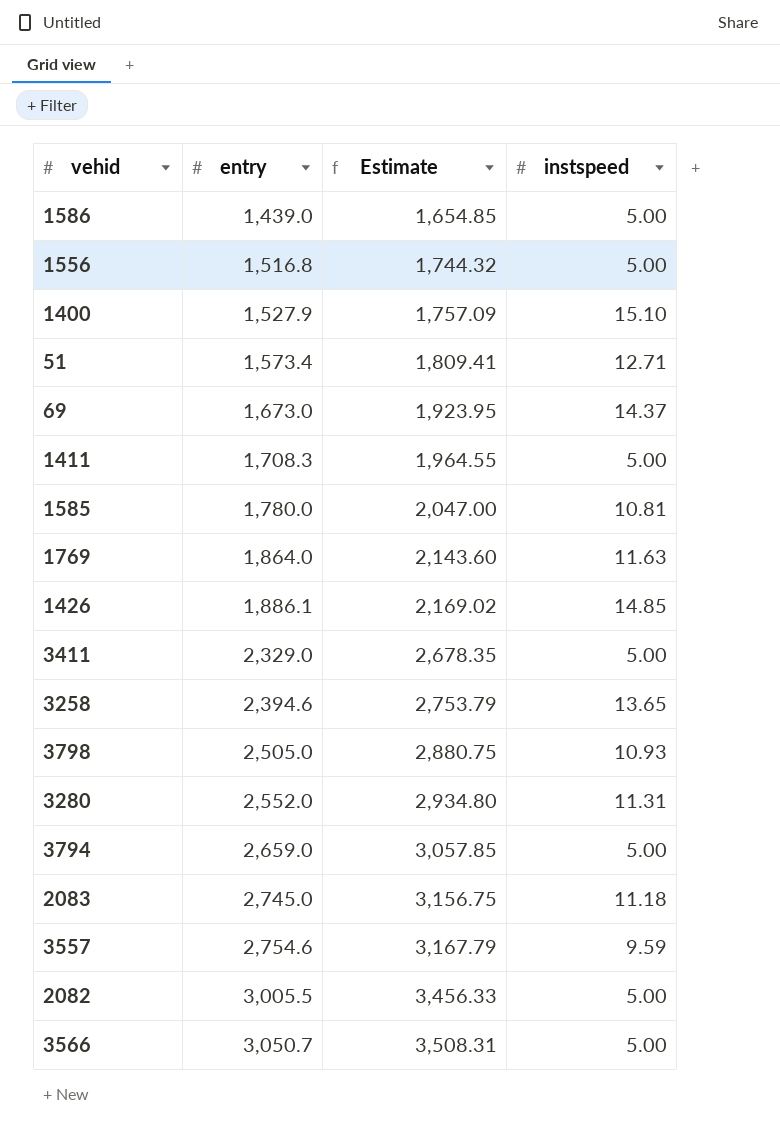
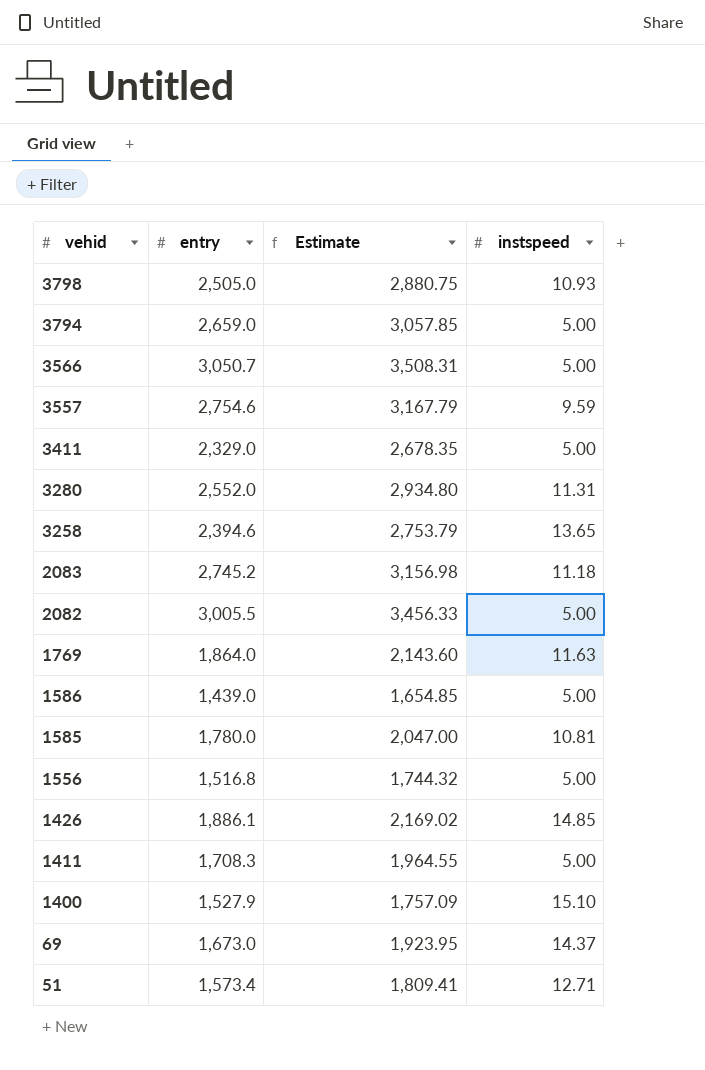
row order: entry ascending -> vehid descending
2083 | entry: 2,745.0 -> 2,745.2
2083 | Estimate: 3,156.75 -> 3,156.98

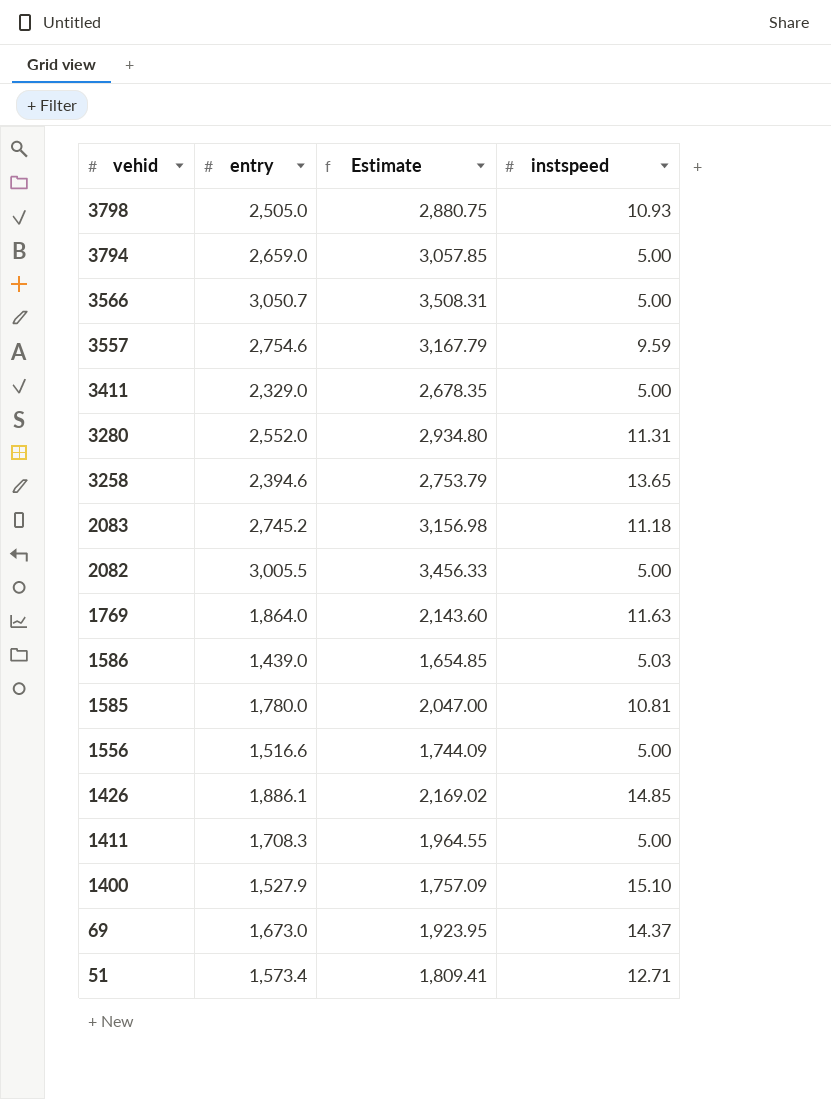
1586 | instspeed: 5.00 -> 5.03
1556 | entry: 1,516.8 -> 1,516.6
1556 | Estimate: 1,744.32 -> 1,744.09

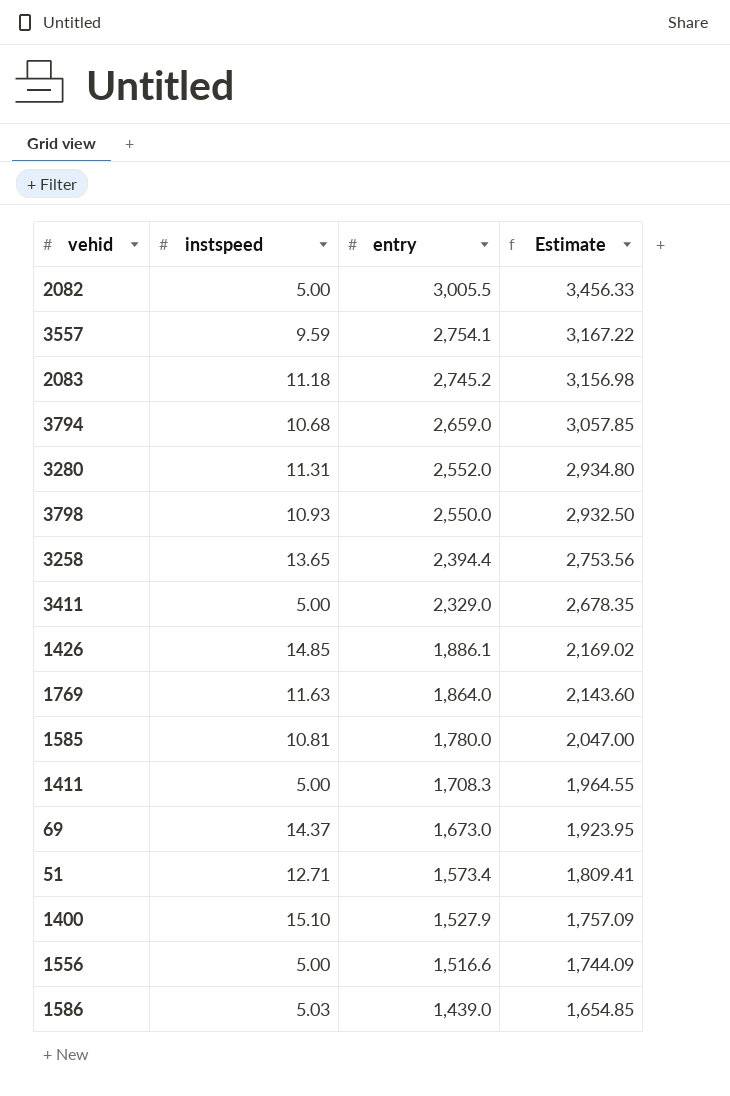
row order: vehid descending -> entry descending
column instspeed | position: 4 -> 2
row 3566: 3,050.7 | 3,508.31 | 5.00 -> none
3557 | entry: 2,754.6 -> 2,754.1
3557 | Estimate: 3,167.79 -> 3,167.22
3794 | instspeed: 5.00 -> 10.68
3798 | entry: 2,505.0 -> 2,550.0
3798 | Estimate: 2,880.75 -> 2,932.50
3258 | entry: 2,394.6 -> 2,394.4
3258 | Estimate: 2,753.79 -> 2,753.56

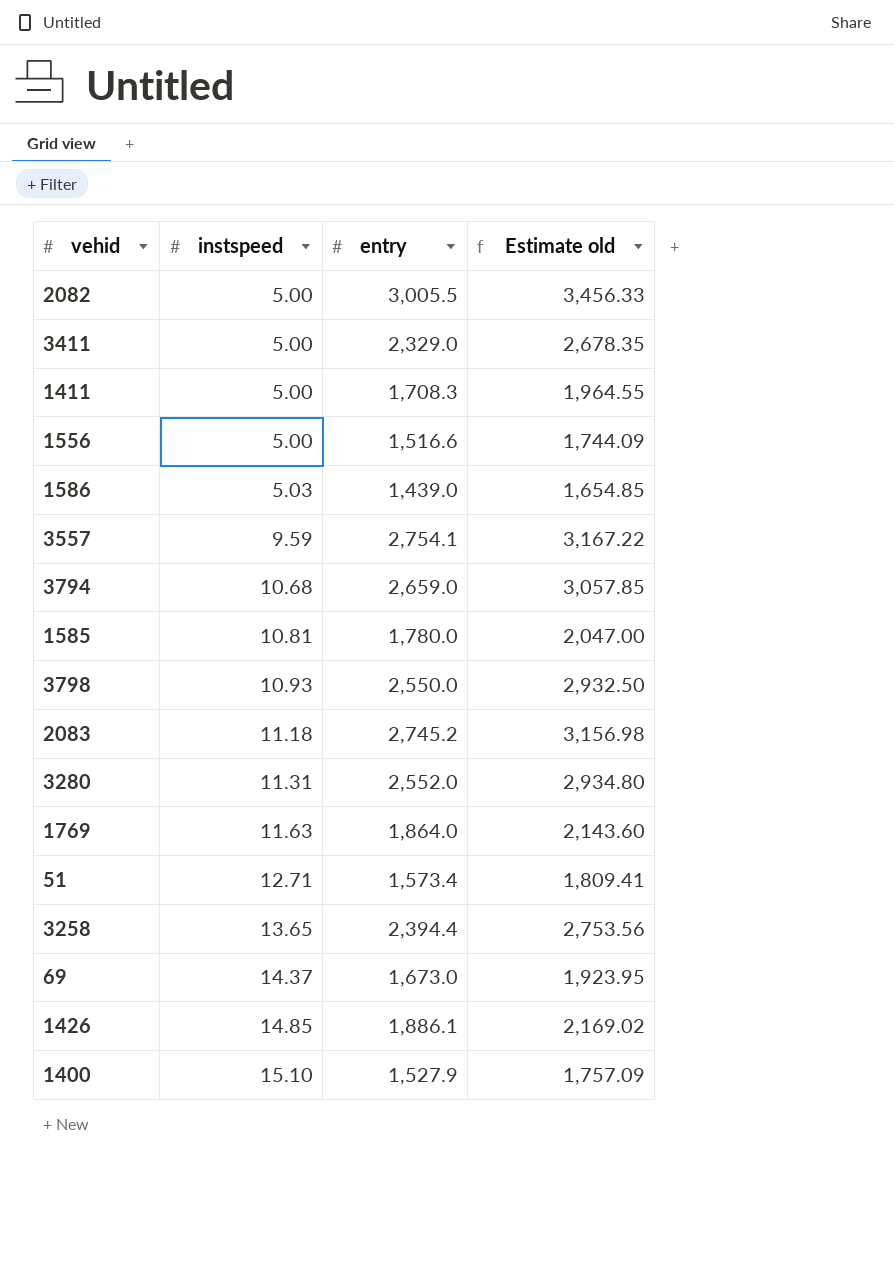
row order: entry descending -> instspeed ascending
column name: Estimate -> Estimate old

